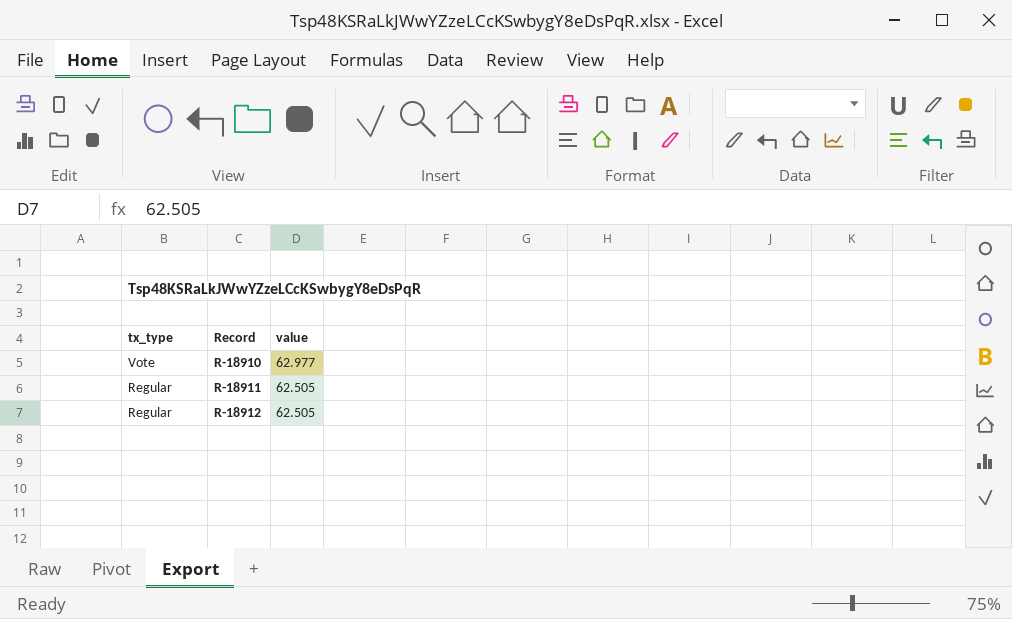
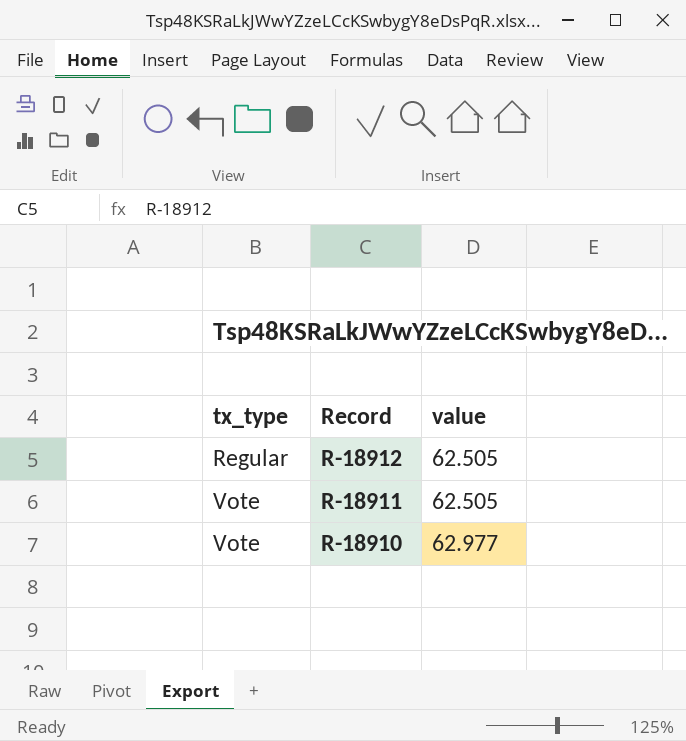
row order: tx_type descending -> tx_type ascending
R-18911 | tx_type: Regular -> Vote

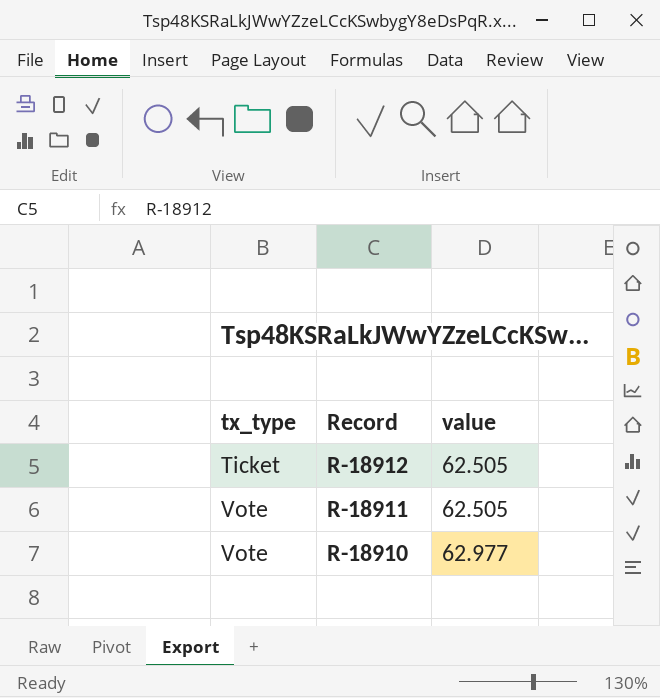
R-18912 | tx_type: Regular -> Ticket

